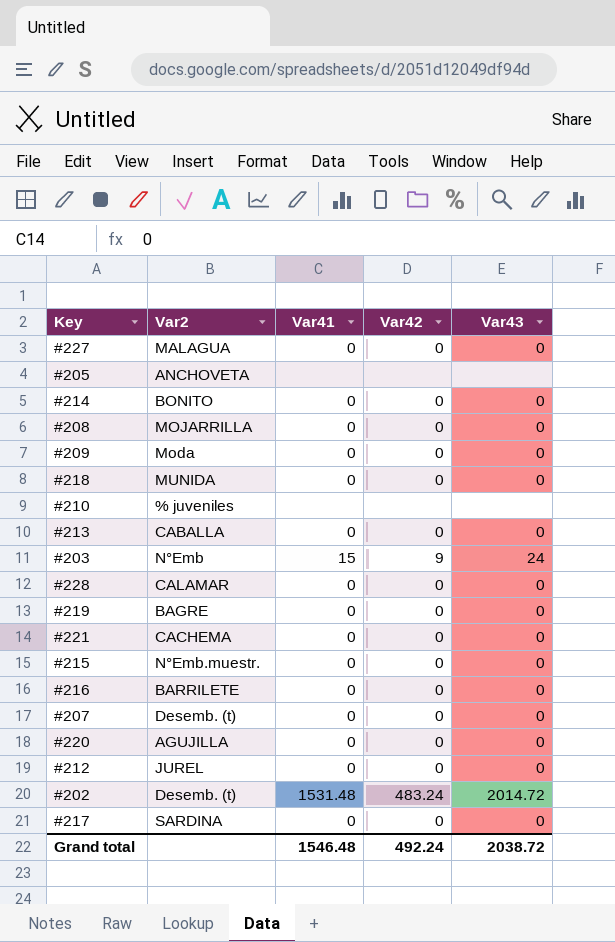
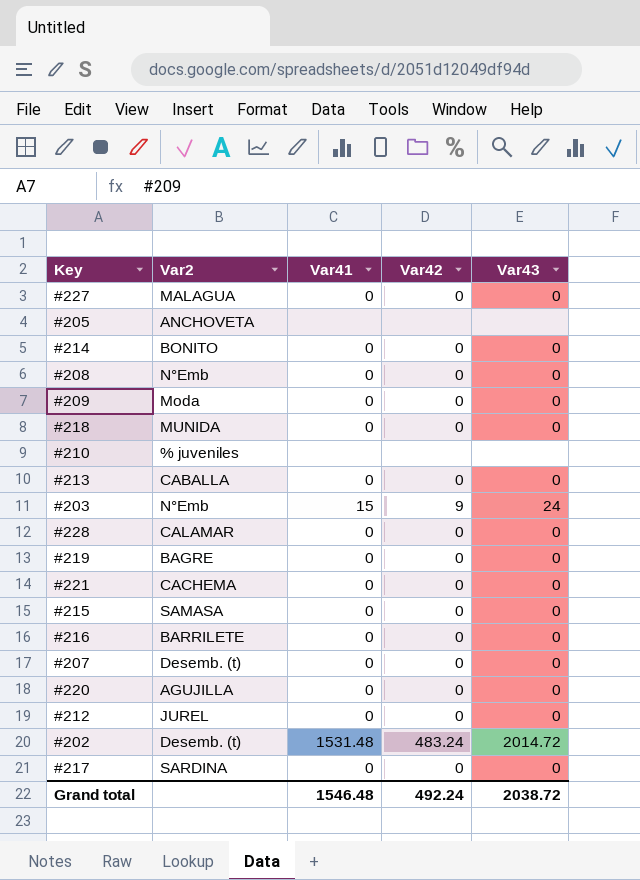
#208 | Var2: MOJARRILLA -> N°Emb
#215 | Var2: N°Emb.muestr. -> SAMASA

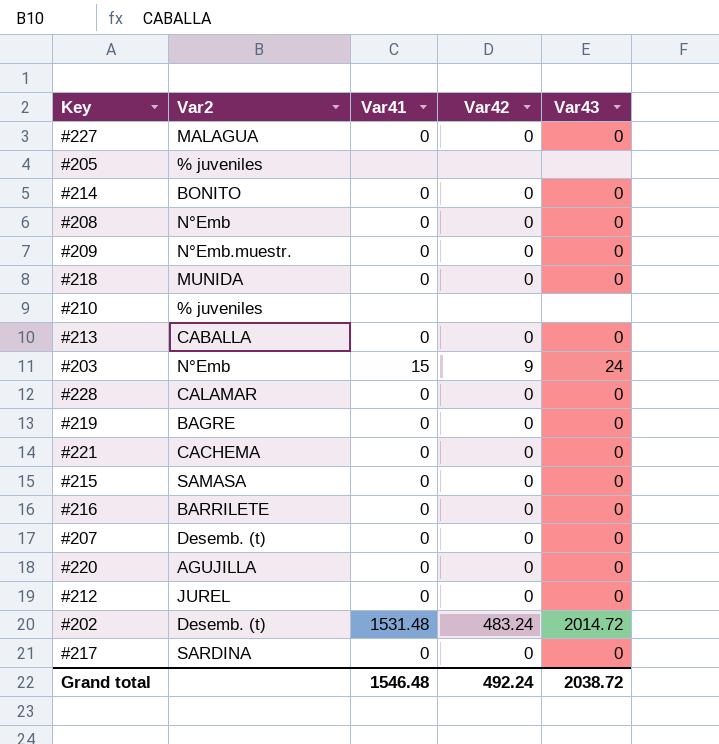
#205 | Var2: ANCHOVETA -> % juveniles
#209 | Var2: Moda -> N°Emb.muestr.

